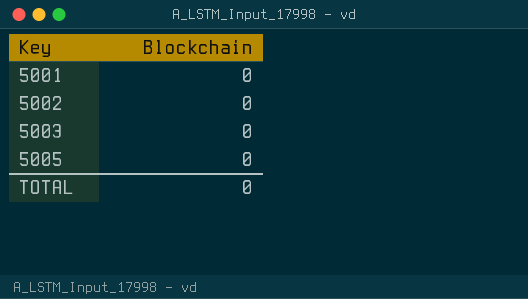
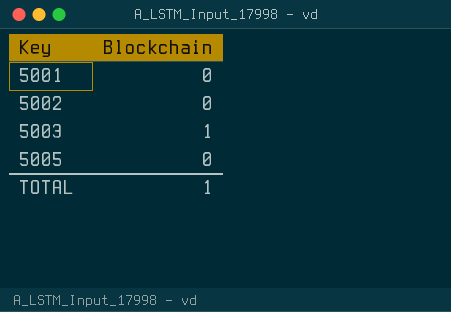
5003 | Blockchain: 0 -> 1
TOTAL | Blockchain: 0 -> 1

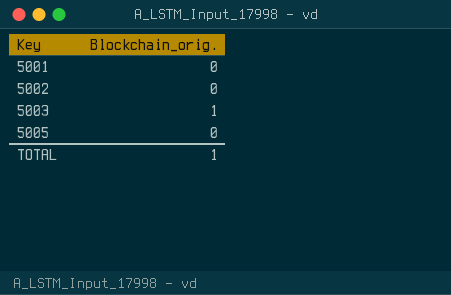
column name: Blockchain -> Blockchain_orig.

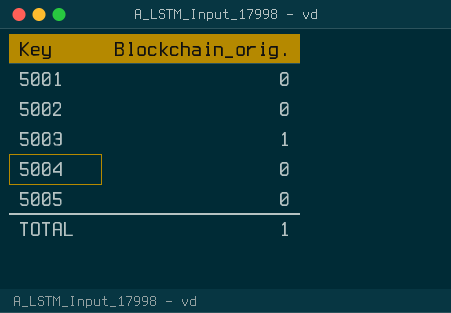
row 5004: none -> 0

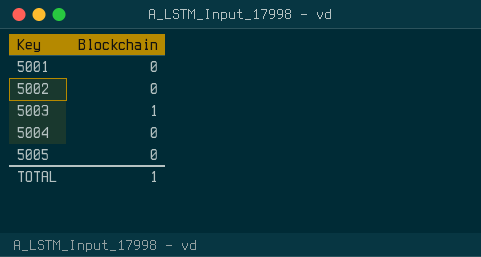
column name: Blockchain_orig. -> Blockchain

